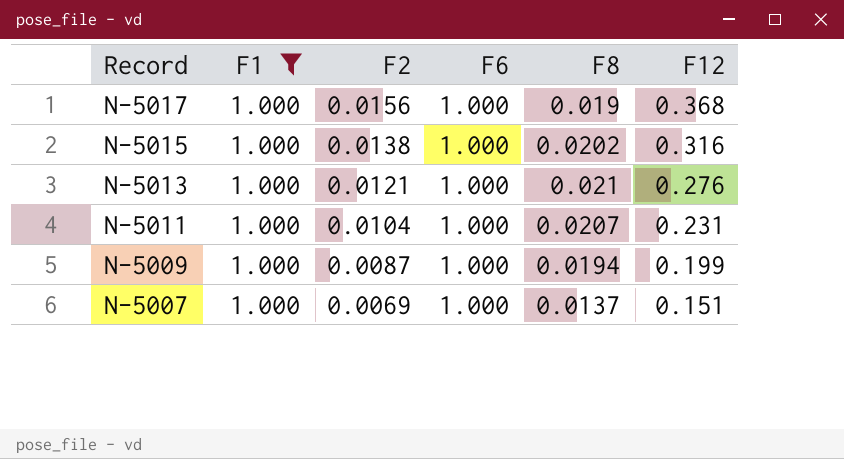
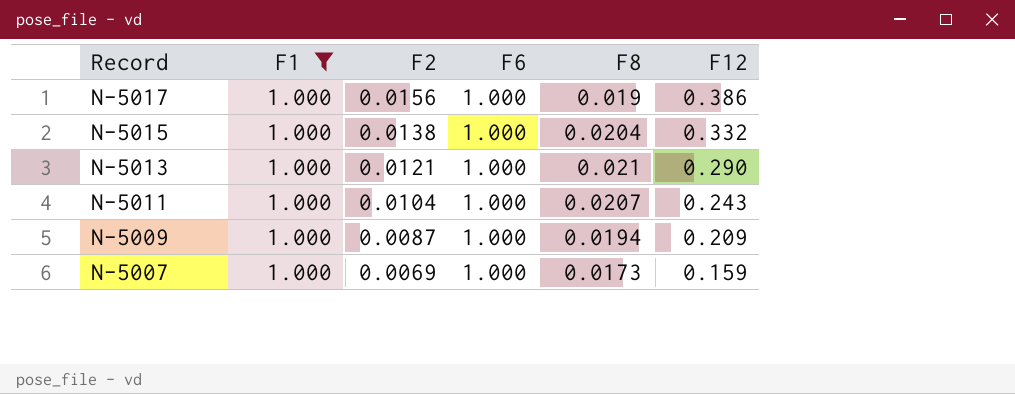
N-5017 | F12: 0.368 -> 0.386
N-5015 | F8: 0.0202 -> 0.0204
N-5015 | F12: 0.316 -> 0.332
N-5013 | F12: 0.276 -> 0.290
N-5011 | F12: 0.231 -> 0.243
N-5009 | F12: 0.199 -> 0.209
N-5007 | F8: 0.0137 -> 0.0173
N-5007 | F12: 0.151 -> 0.159

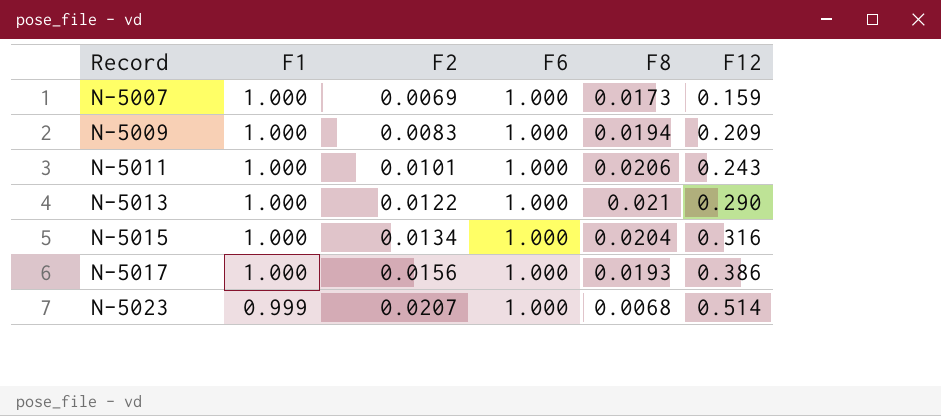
filter: F1 = 1.000 -> none
row order: Record descending -> Record ascending
N-5009 | F2: 0.0087 -> 0.0083
N-5011 | F2: 0.0104 -> 0.0101
N-5011 | F8: 0.0207 -> 0.0206
N-5013 | F2: 0.0121 -> 0.0122
N-5015 | F2: 0.0138 -> 0.0134
N-5015 | F12: 0.332 -> 0.316
N-5017 | F8: 0.019 -> 0.0193

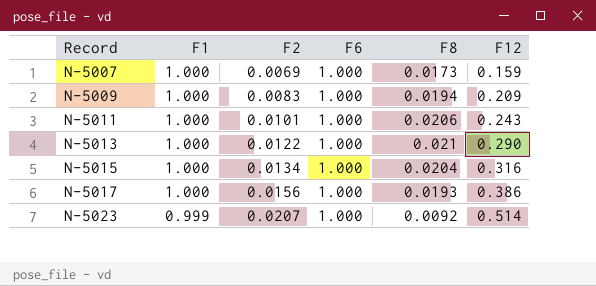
N-5023 | F8: 0.0068 -> 0.0092

